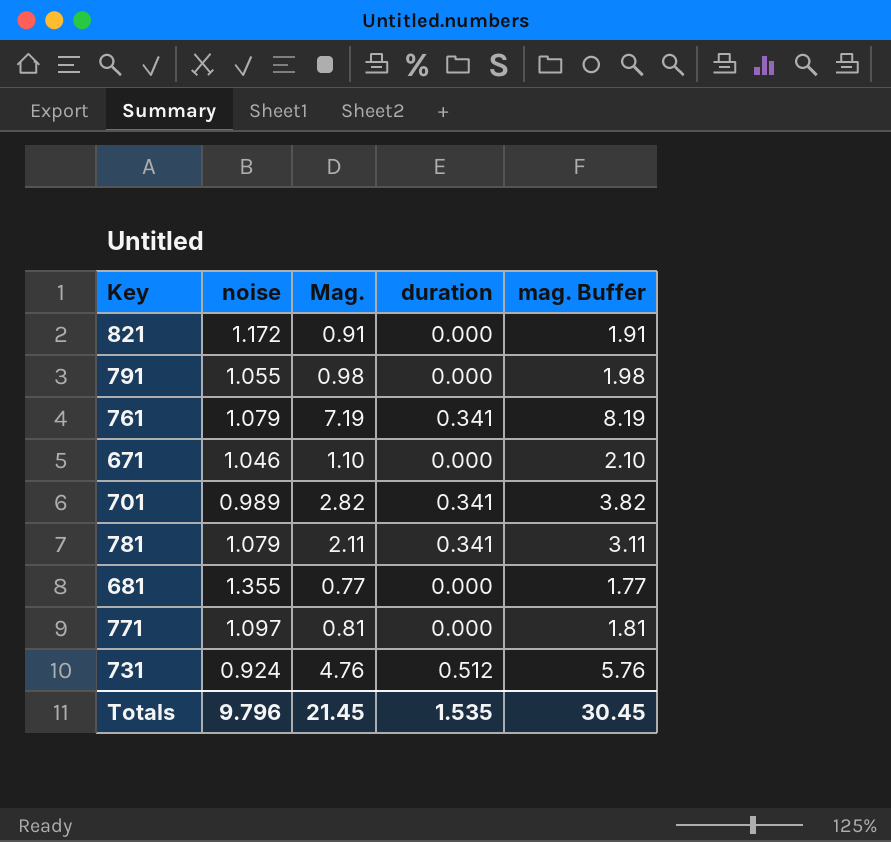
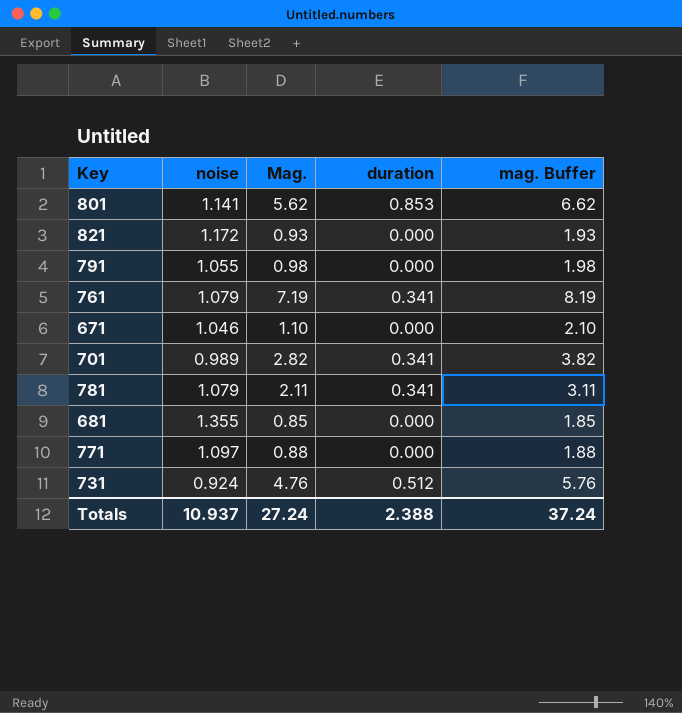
row 801: none -> 1.141 | 5.62 | 0.853 | 6.62
821 | Mag.: 0.91 -> 0.93
821 | mag. Buffer: 1.91 -> 1.93
681 | Mag.: 0.77 -> 0.85
681 | mag. Buffer: 1.77 -> 1.85
771 | Mag.: 0.81 -> 0.88
771 | mag. Buffer: 1.81 -> 1.88
Totals | noise: 9.796 -> 10.937
Totals | Mag.: 21.45 -> 27.24
Totals | duration: 1.535 -> 2.388
Totals | mag. Buffer: 30.45 -> 37.24

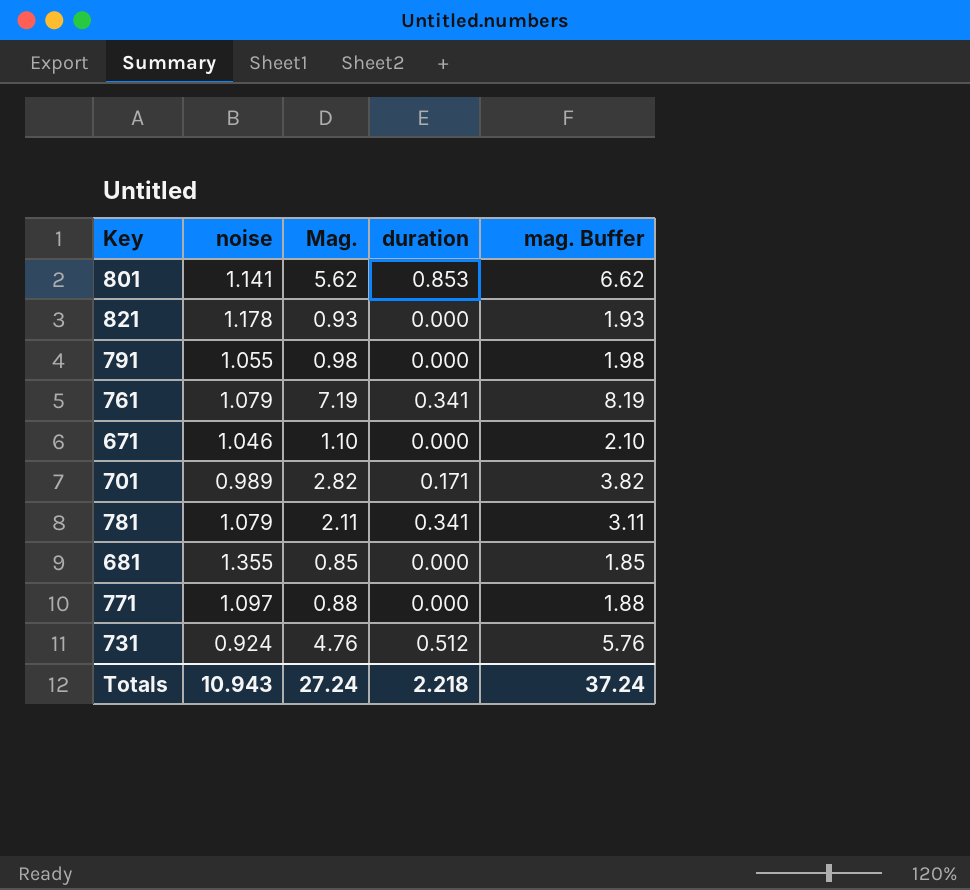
821 | noise: 1.172 -> 1.178
701 | duration: 0.341 -> 0.171
Totals | noise: 10.937 -> 10.943
Totals | duration: 2.388 -> 2.218

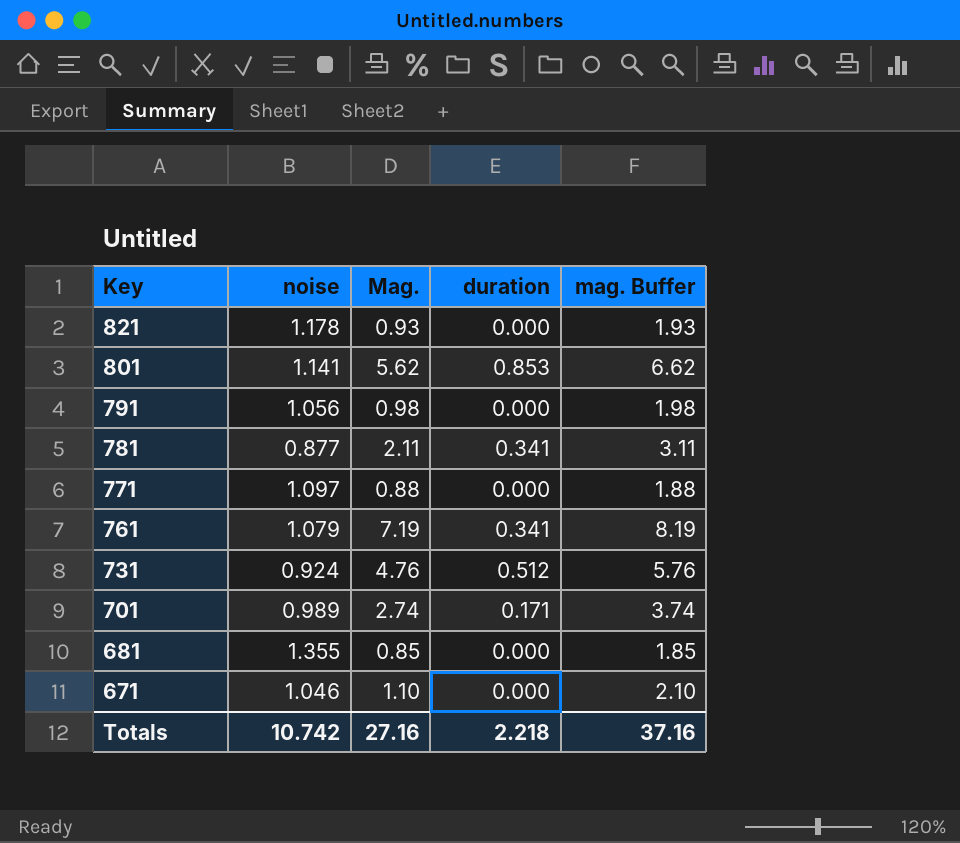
row order: none -> Key descending
791 | noise: 1.055 -> 1.056
781 | noise: 1.079 -> 0.877
701 | Mag.: 2.82 -> 2.74
701 | mag. Buffer: 3.82 -> 3.74
Totals | noise: 10.943 -> 10.742
Totals | Mag.: 27.24 -> 27.16
Totals | mag. Buffer: 37.24 -> 37.16

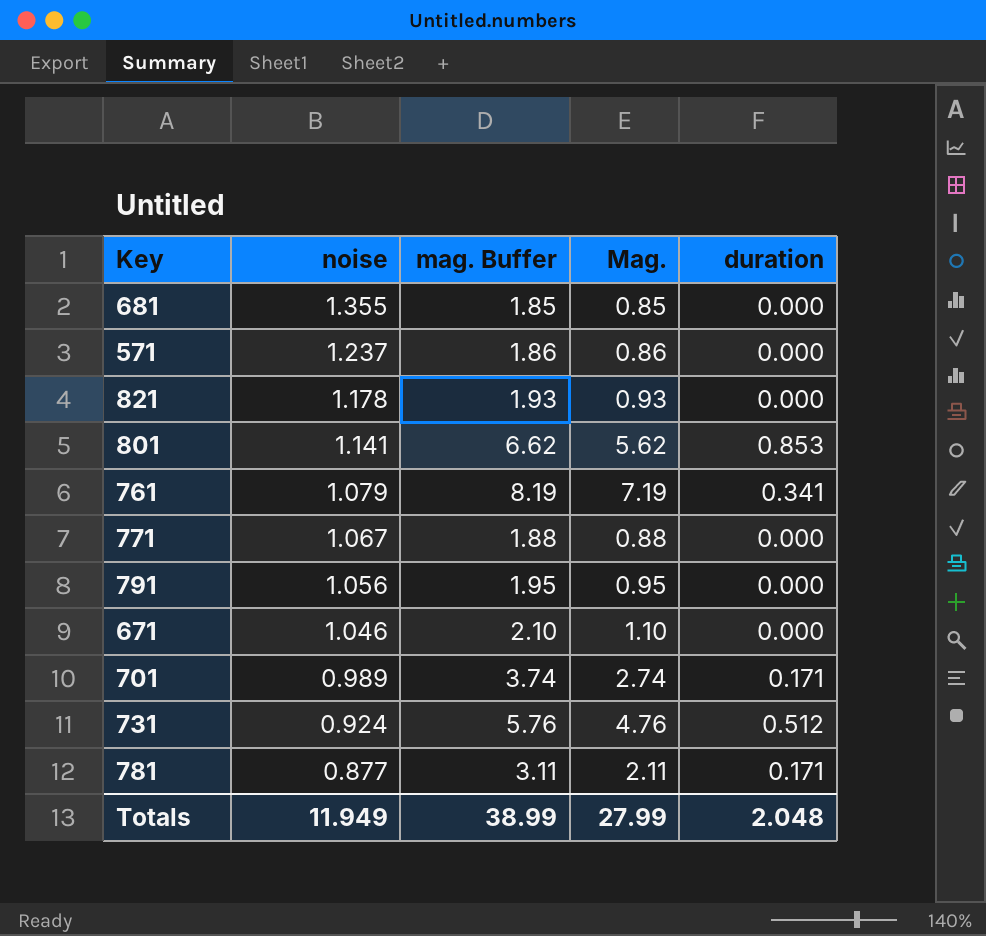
row order: Key descending -> noise descending
column mag. Buffer | position: 5 -> 3
row 571: none -> 1.237 | 1.86 | 0.86 | 0.000
771 | noise: 1.097 -> 1.067
791 | mag. Buffer: 1.98 -> 1.95
791 | Mag.: 0.98 -> 0.95
781 | duration: 0.341 -> 0.171
Totals | noise: 10.742 -> 11.949
Totals | mag. Buffer: 37.16 -> 38.99
Totals | Mag.: 27.16 -> 27.99
Totals | duration: 2.218 -> 2.048

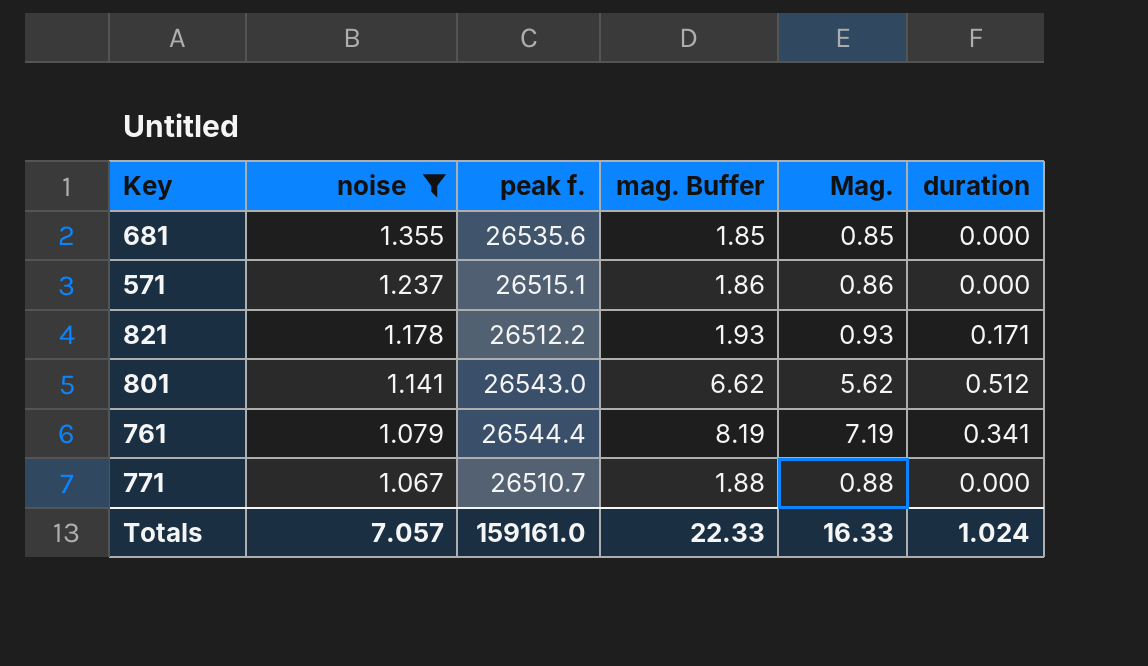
filter: none -> noise >= 1.067
column peak f. | position: none -> 3
821 | duration: 0.000 -> 0.171
801 | duration: 0.853 -> 0.512
Totals | noise: 11.949 -> 7.057
Totals | mag. Buffer: 38.99 -> 22.33
Totals | Mag.: 27.99 -> 16.33
Totals | duration: 2.048 -> 1.024

